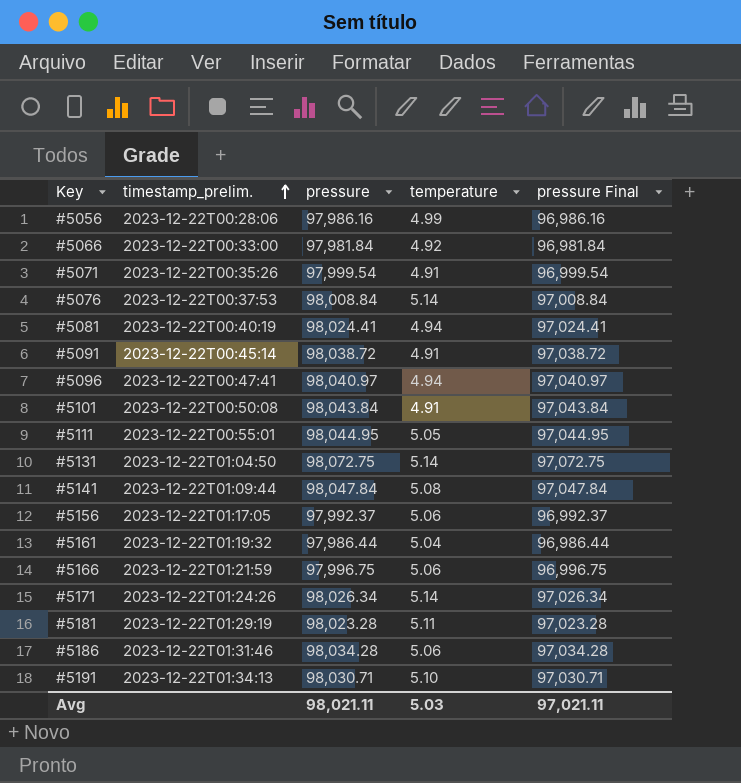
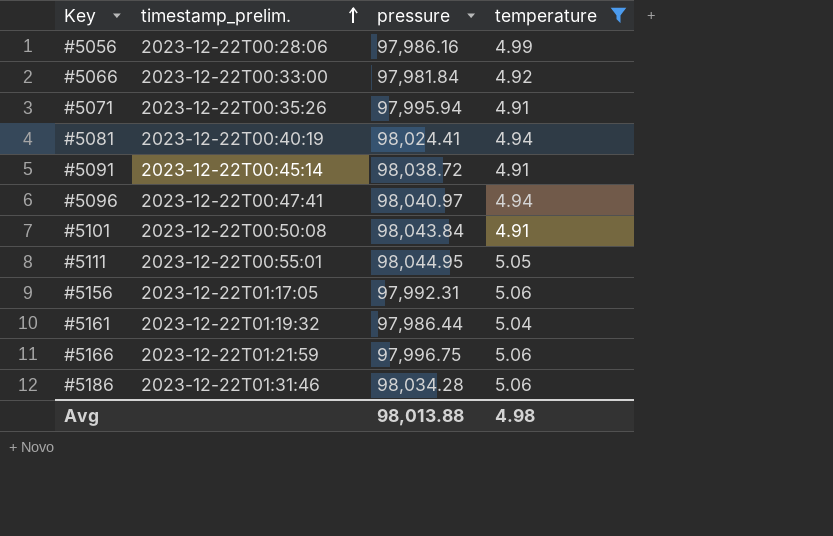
filter: none -> temperature <= 5.06
column pressure Final | formula: [pressure] - 1000 -> none
#5071 | pressure: 97,999.54 -> 97,995.94
#5156 | pressure: 97,992.37 -> 97,992.31
Avg | pressure: 98,021.11 -> 98,013.88
Avg | temperature: 5.03 -> 4.98

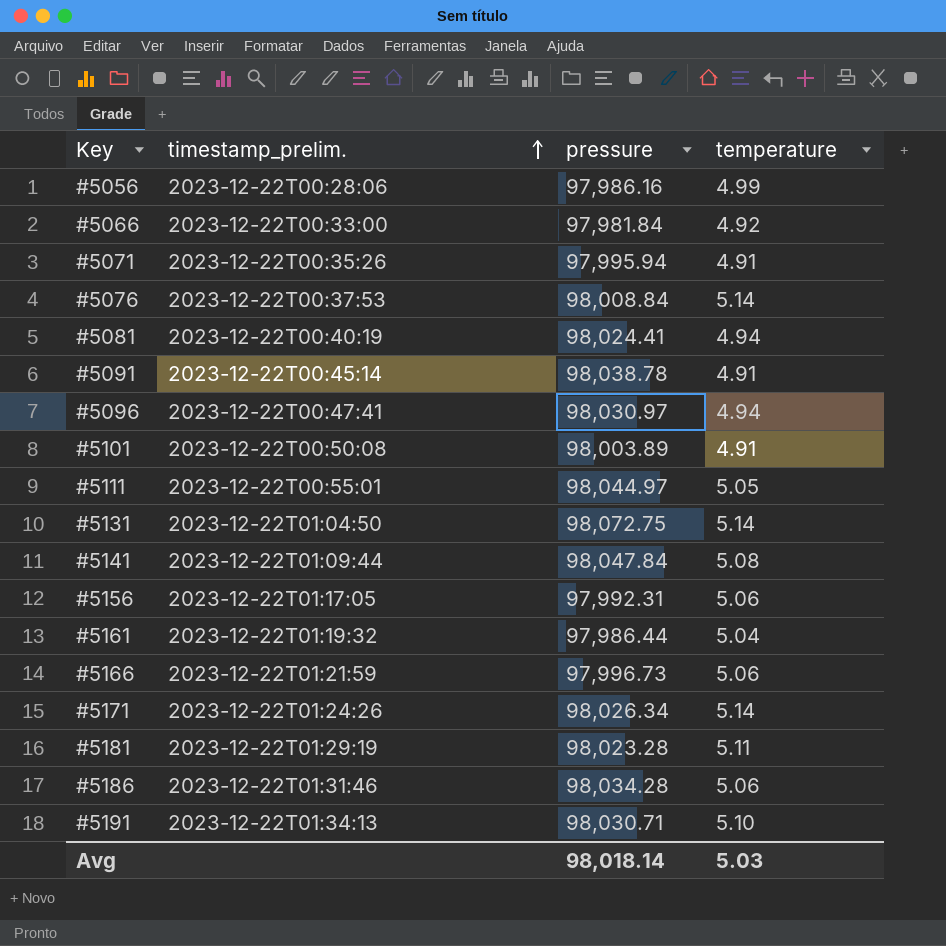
filter: temperature <= 5.06 -> none
#5091 | pressure: 98,038.72 -> 98,038.78
#5096 | pressure: 98,040.97 -> 98,030.97
#5101 | pressure: 98,043.84 -> 98,003.89
#5111 | pressure: 98,044.95 -> 98,044.97
#5166 | pressure: 97,996.75 -> 97,996.73
Avg | pressure: 98,013.88 -> 98,018.14
Avg | temperature: 4.98 -> 5.03

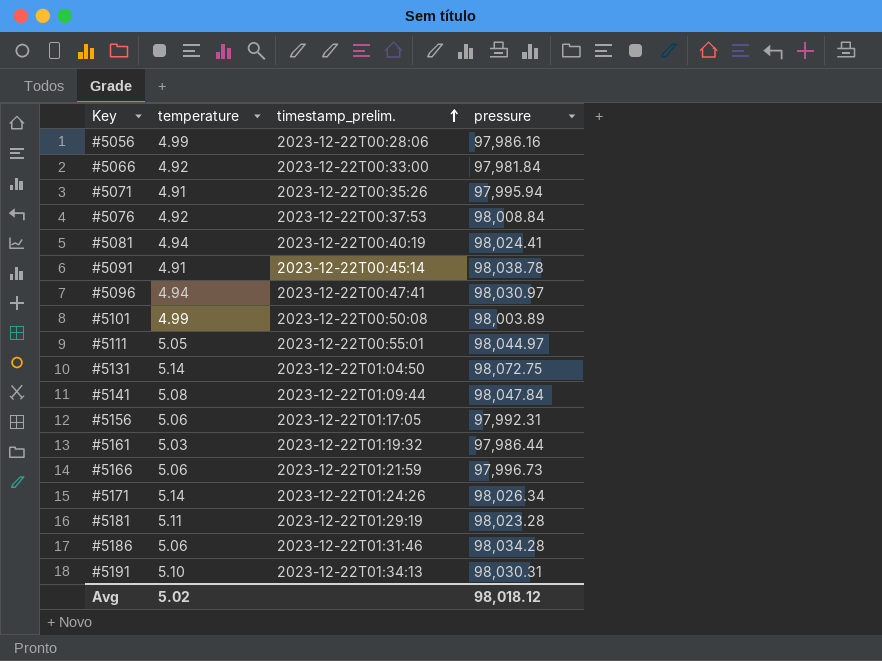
column temperature | position: 4 -> 2
#5076 | temperature: 5.14 -> 4.92
#5101 | temperature: 4.91 -> 4.99
#5161 | temperature: 5.04 -> 5.03
#5191 | pressure: 98,030.71 -> 98,030.31
Avg | temperature: 5.03 -> 5.02
Avg | pressure: 98,018.14 -> 98,018.12

